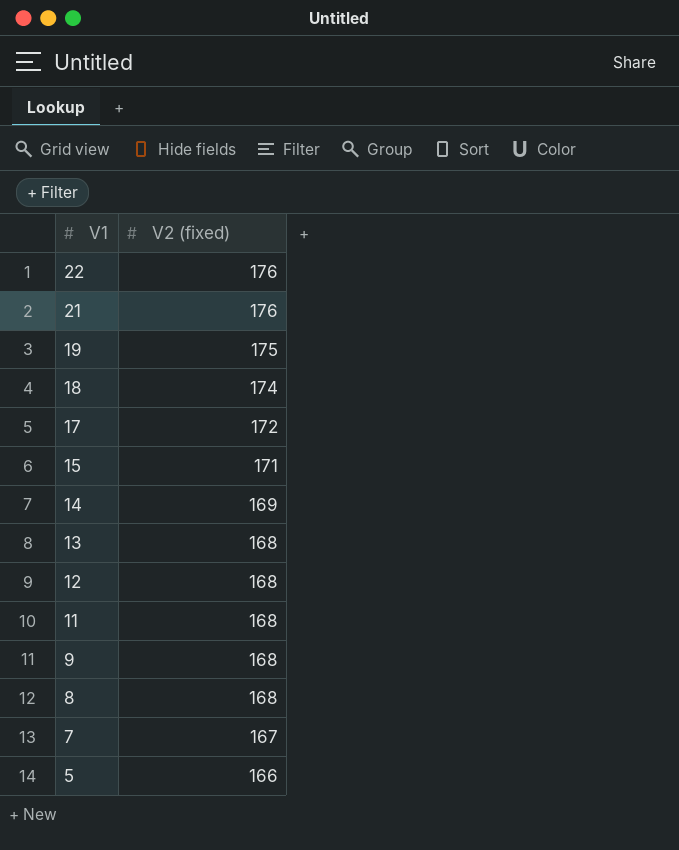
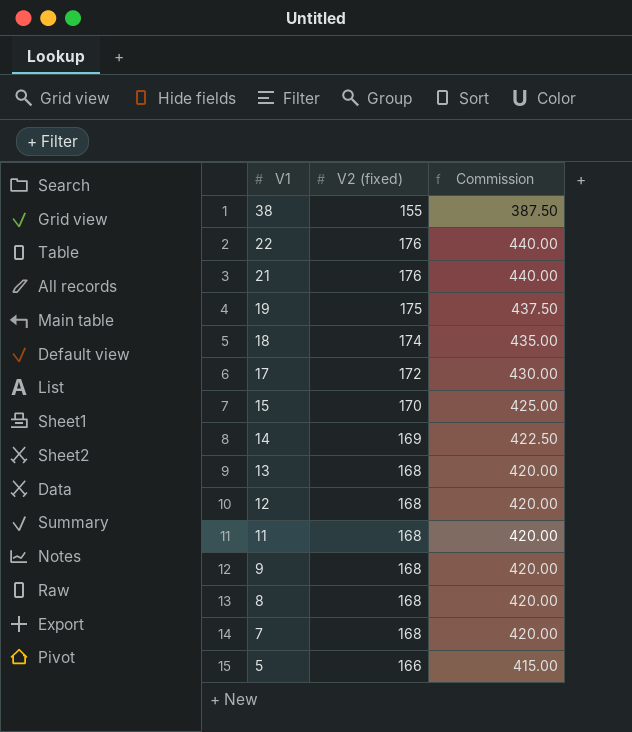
column Commission | formula: none -> [V2 (fixed)] * 2.5
row 38: none -> 155 | 387.50
15 | V2 (fixed): 171 -> 170
7 | V2 (fixed): 167 -> 168

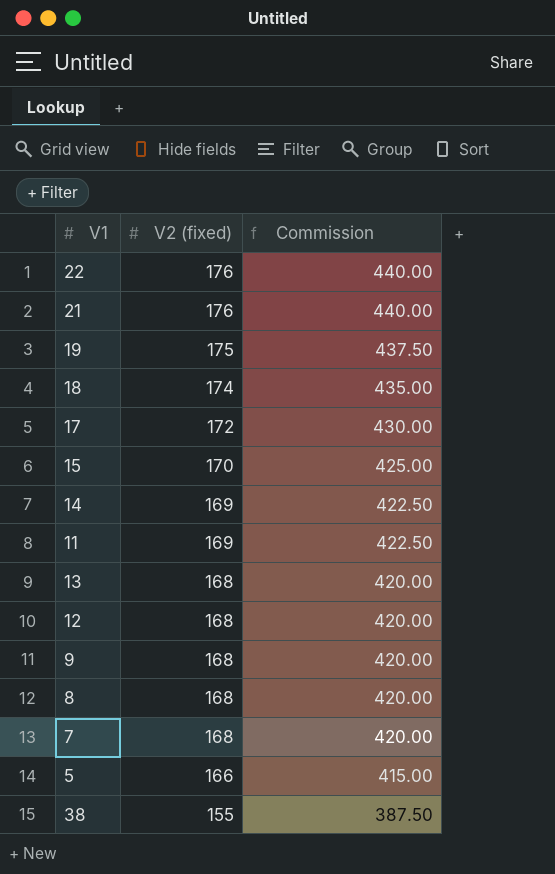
row order: V1 descending -> V2 (fixed) descending
11 | V2 (fixed): 168 -> 169
11 | Commission: 420.00 -> 422.50

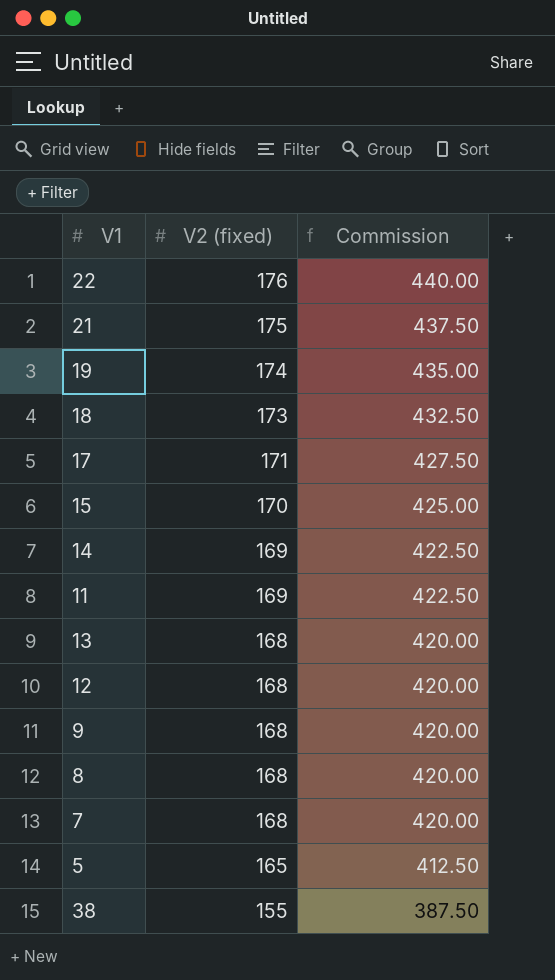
21 | V2 (fixed): 176 -> 175
21 | Commission: 440.00 -> 437.50
19 | V2 (fixed): 175 -> 174
19 | Commission: 437.50 -> 435.00
18 | V2 (fixed): 174 -> 173
18 | Commission: 435.00 -> 432.50
17 | V2 (fixed): 172 -> 171
17 | Commission: 430.00 -> 427.50
5 | V2 (fixed): 166 -> 165
5 | Commission: 415.00 -> 412.50

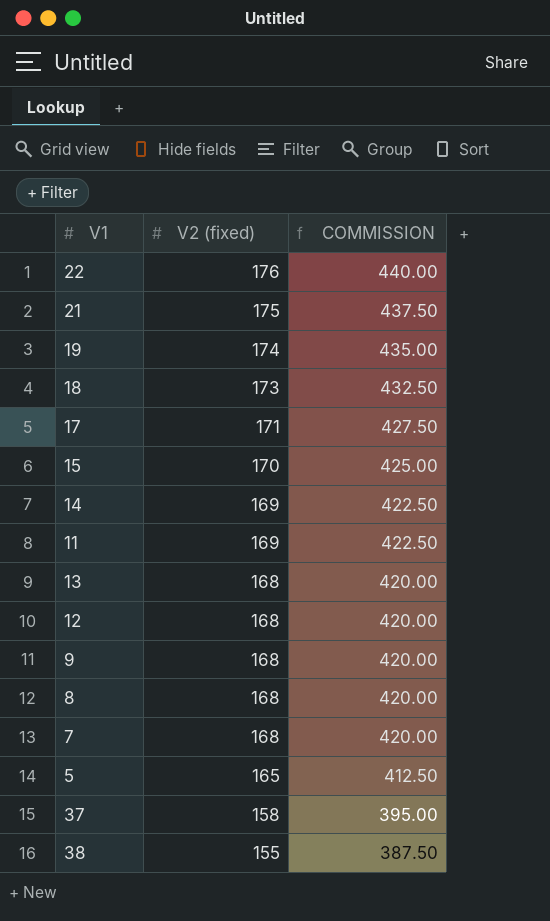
column name: Commission -> COMMISSION
row 37: none -> 158 | 395.00

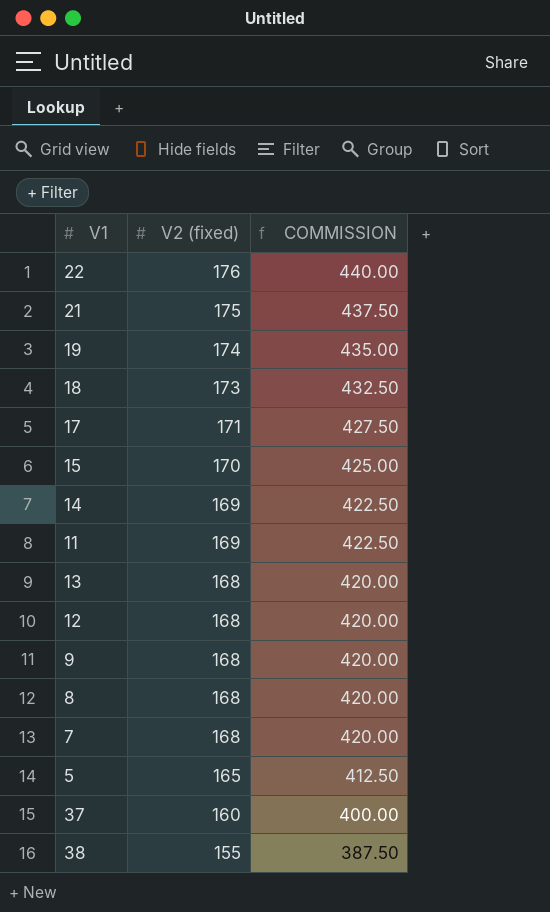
37 | V2 (fixed): 158 -> 160
37 | COMMISSION: 395.00 -> 400.00

